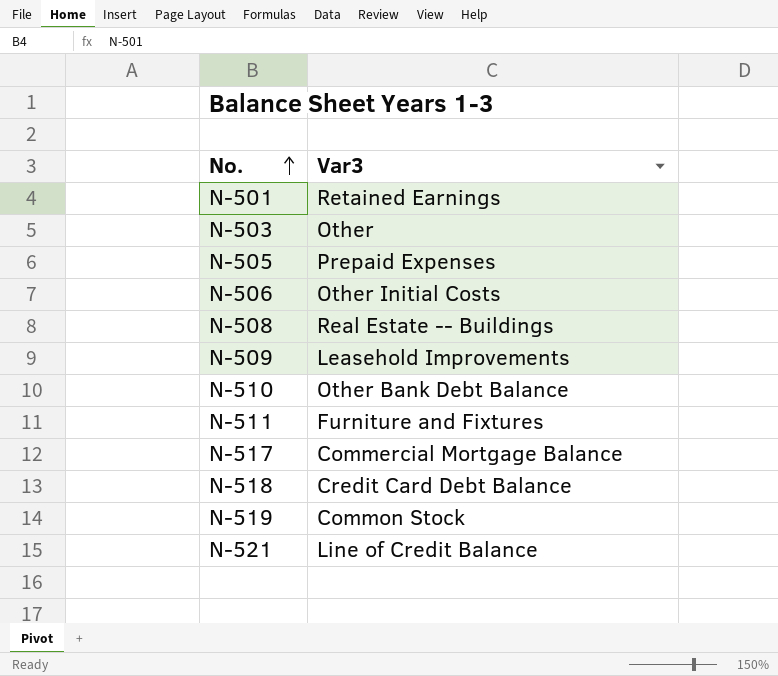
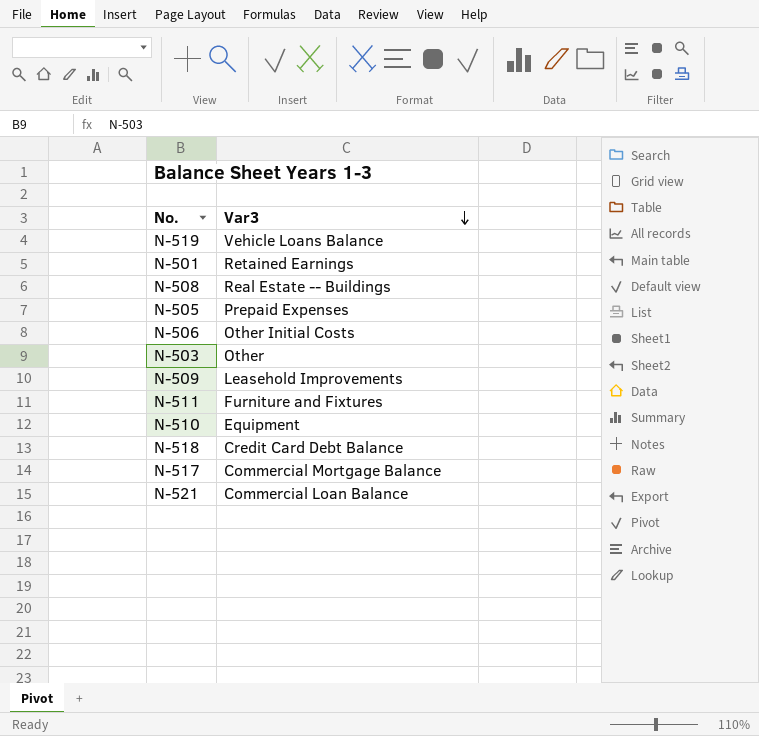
row order: No. ascending -> Var3 descending
N-519 | Var3: Common Stock -> Vehicle Loans Balance
N-510 | Var3: Other Bank Debt Balance -> Equipment
N-521 | Var3: Line of Credit Balance -> Commercial Loan Balance

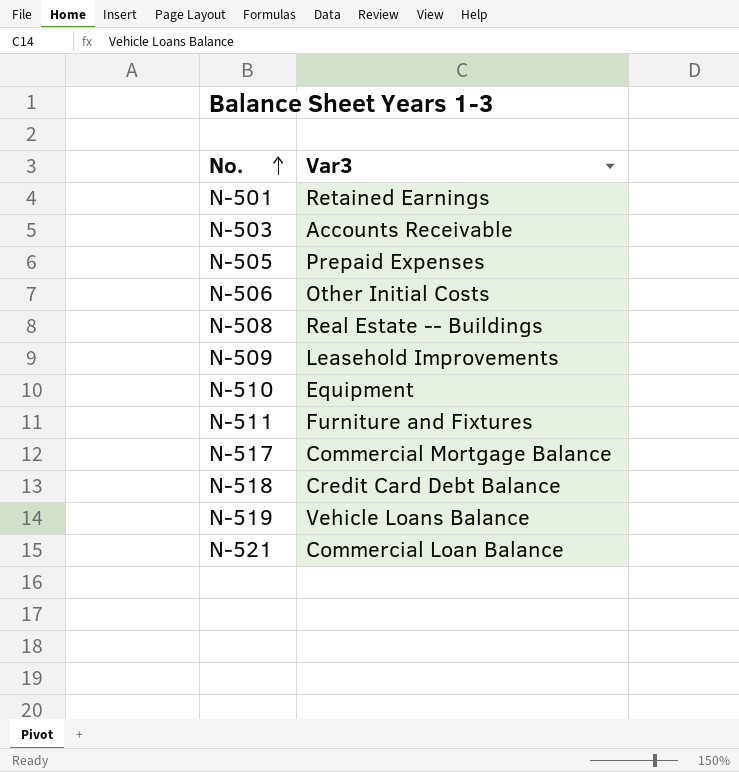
row order: Var3 descending -> No. ascending
N-503 | Var3: Other -> Accounts Receivable

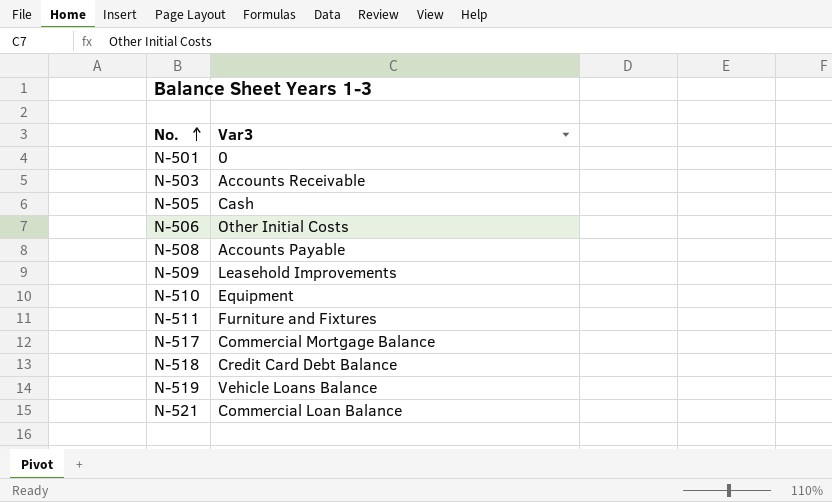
N-501 | Var3: Retained Earnings -> 0
N-505 | Var3: Prepaid Expenses -> Cash
N-508 | Var3: Real Estate -- Buildings -> Accounts Payable

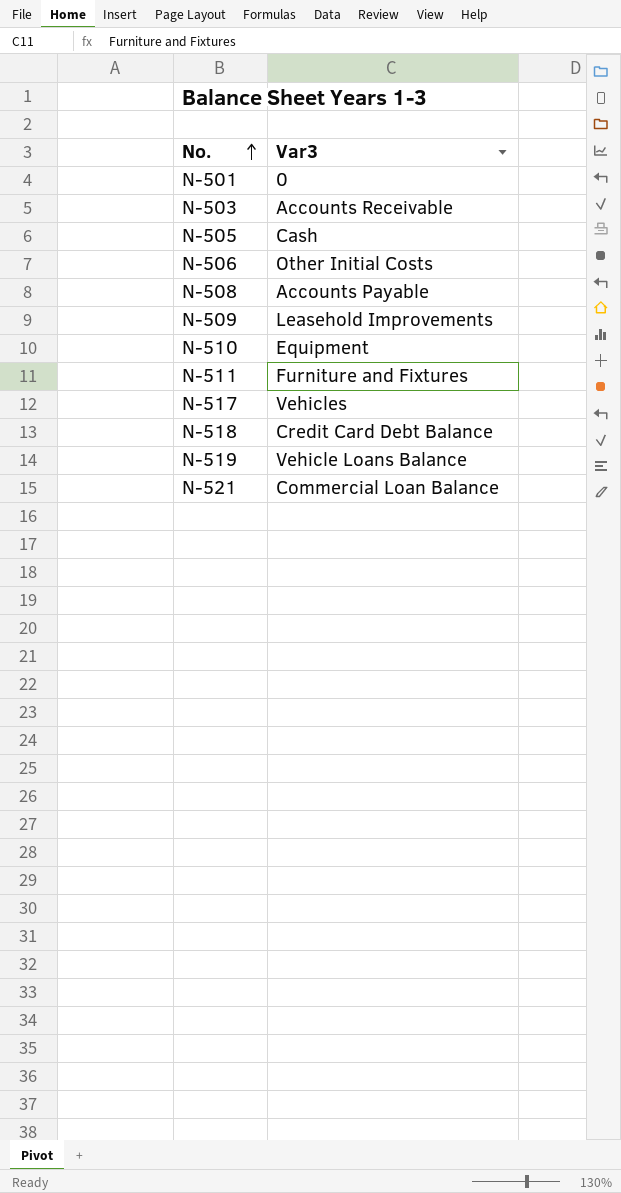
N-517 | Var3: Commercial Mortgage Balance -> Vehicles

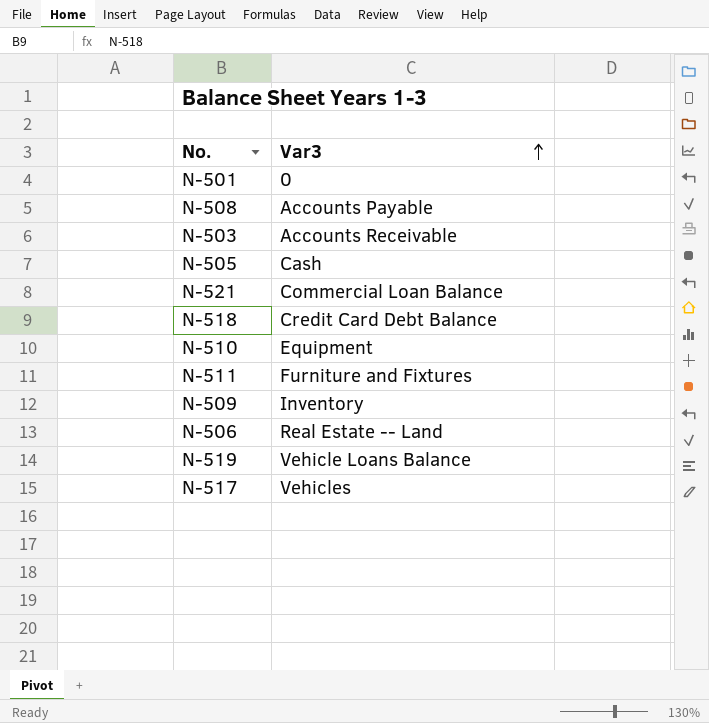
row order: No. ascending -> Var3 ascending
N-509 | Var3: Leasehold Improvements -> Inventory
N-506 | Var3: Other Initial Costs -> Real Estate -- Land

